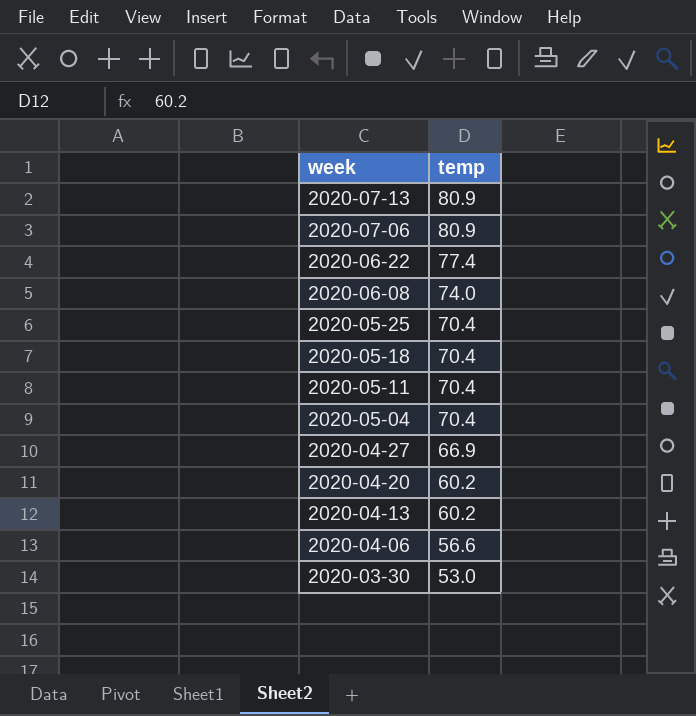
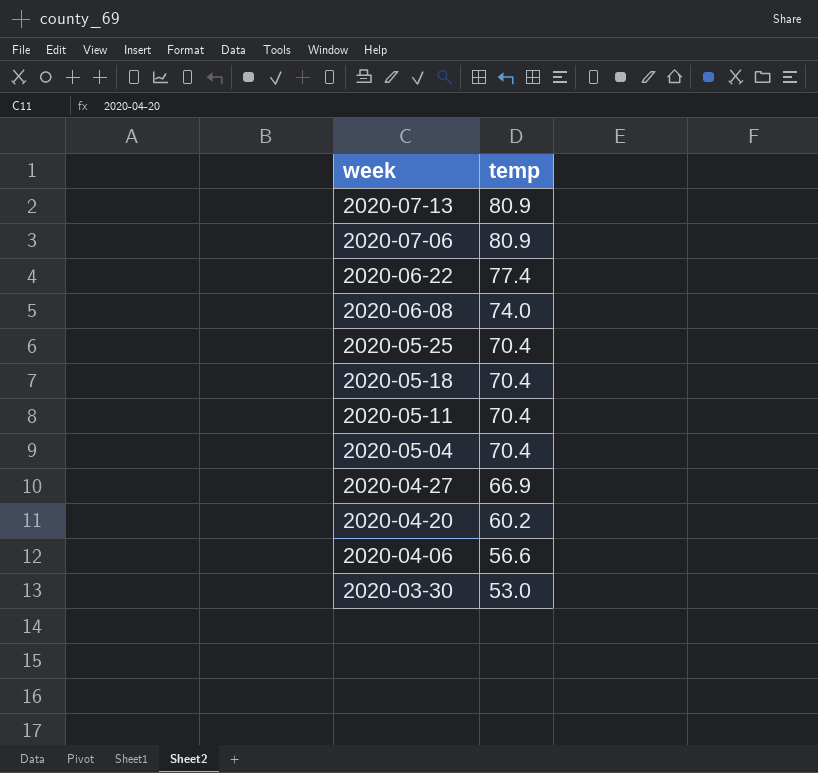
row 2020-04-13: 60.2 -> none

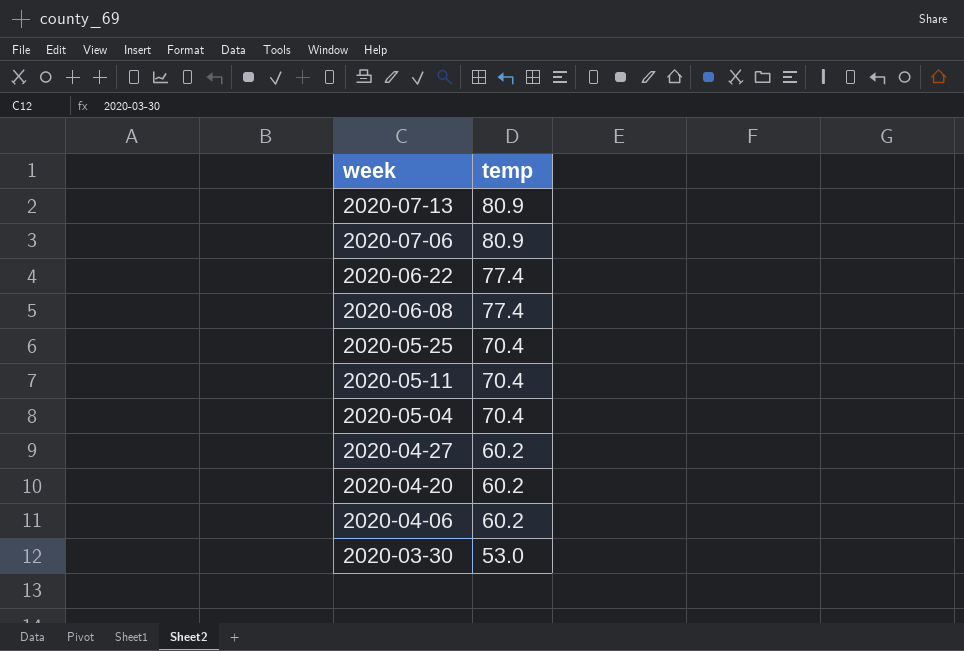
row 2020-05-18: 70.4 -> none
2020-06-08 | temp: 74.0 -> 77.4
2020-04-27 | temp: 66.9 -> 60.2
2020-04-06 | temp: 56.6 -> 60.2

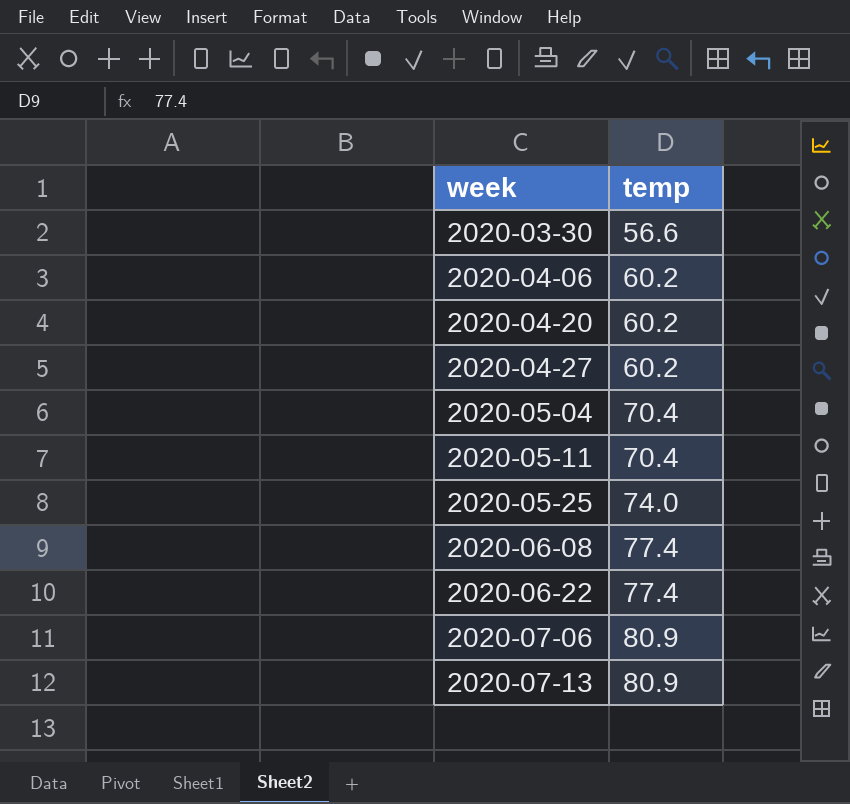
row order: week descending -> week ascending
2020-03-30 | temp: 53.0 -> 56.6
2020-05-25 | temp: 70.4 -> 74.0

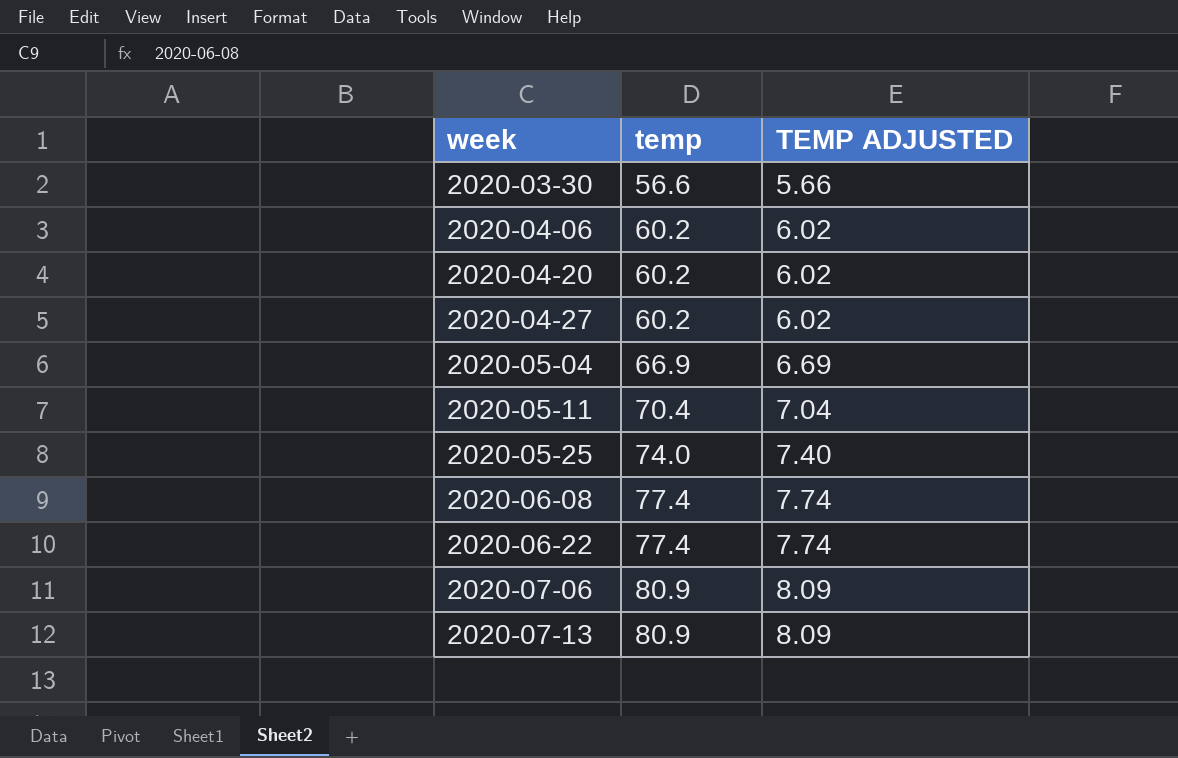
column TEMP ADJUSTED | formula: none -> [temp] * 0.1
2020-05-04 | temp: 70.4 -> 66.9

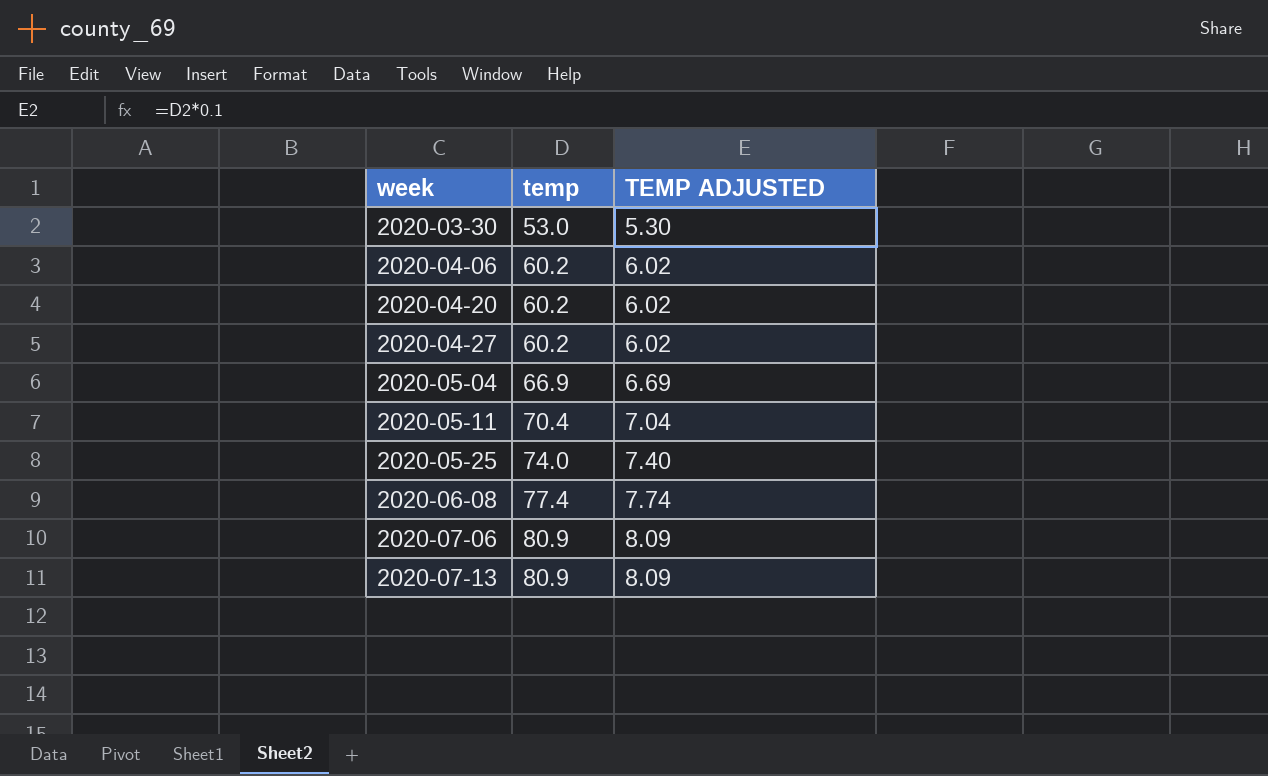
row 2020-06-22: 77.4 | 7.74 -> none
2020-03-30 | temp: 56.6 -> 53.0
2020-03-30 | TEMP ADJUSTED: 5.66 -> 5.30

